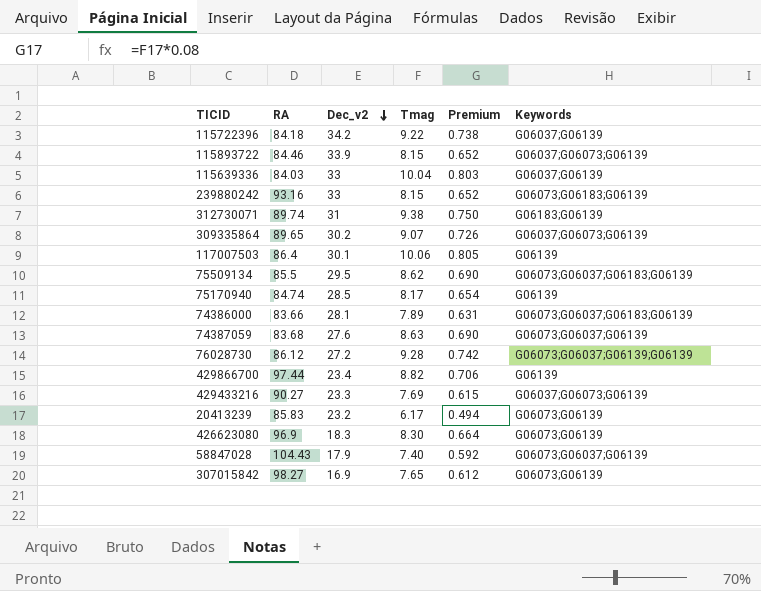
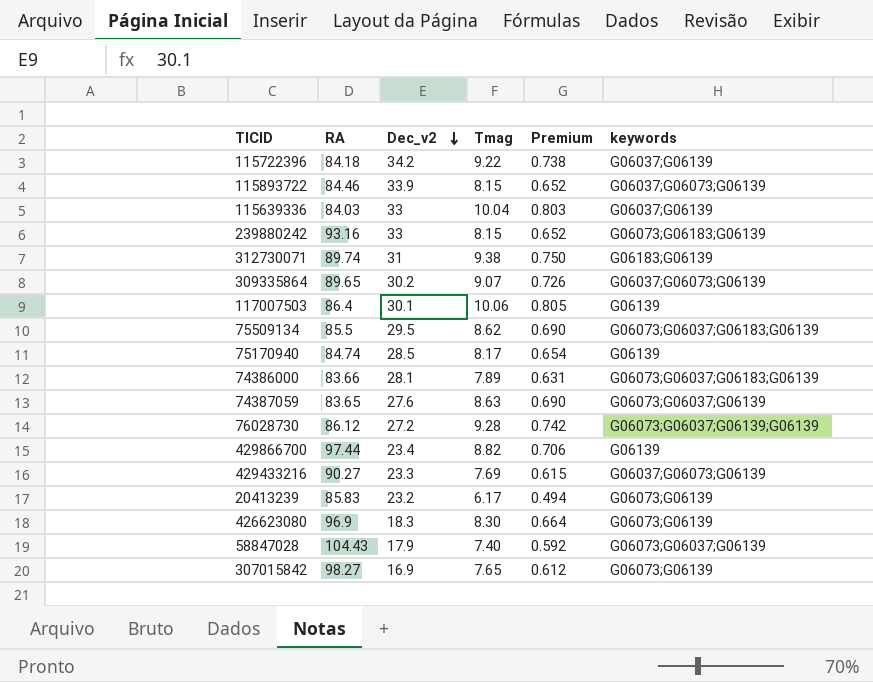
column name: Keywords -> keywords
74387059 | RA: 83.68 -> 83.65

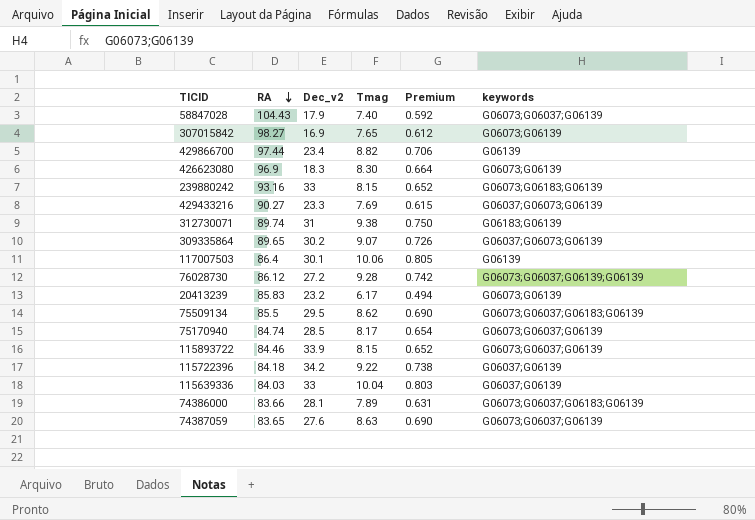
row order: Dec_v2 descending -> RA descending
75170940 | keywords: G06139 -> G06073;G06037;G06139
115893722 | keywords: G06037;G06073;G06139 -> G06073;G06037;G06139

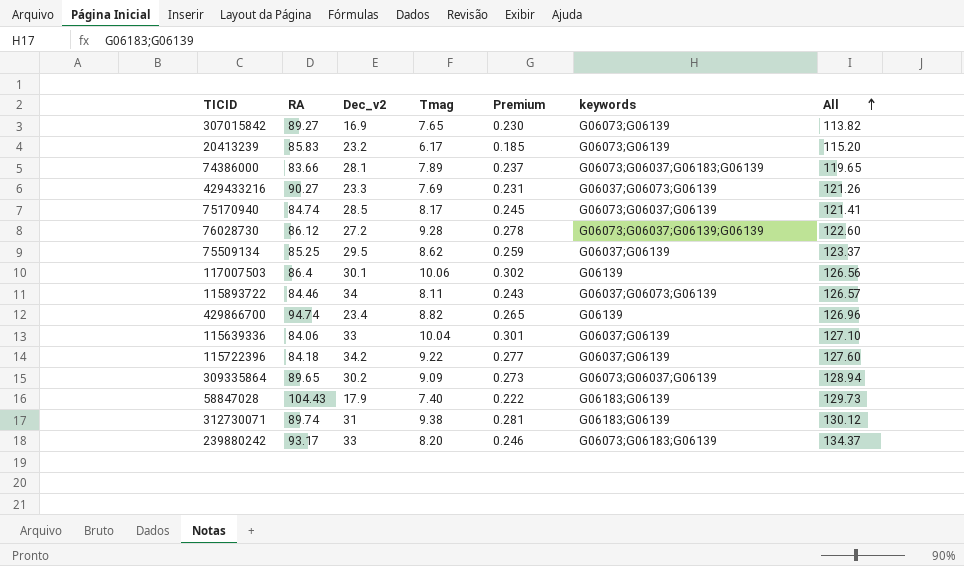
row order: RA descending -> All ascending
column Premium | formula: [Tmag] * 0.08 -> [Tmag] * 0.03
column All | formula: none -> [RA] + [Dec_v2] + [Tmag]
row 426623080: 96.9 | 18.3 | 8.30 | 0.664 | G06073;G06139 -> none
row 74387059: 83.65 | 27.6 | 8.63 | 0.690 | G06073;G06037;G06139 -> none
307015842 | RA: 98.27 -> 89.27
75509134 | RA: 85.5 -> 85.25
75509134 | keywords: G06073;G06037;G06183;G06139 -> G06037;G06139
115893722 | Dec_v2: 33.9 -> 34
115893722 | Tmag: 8.15 -> 8.11
115893722 | keywords: G06073;G06037;G06139 -> G06037;G06073;G06139
429866700 | RA: 97.44 -> 94.74
115639336 | RA: 84.03 -> 84.06
309335864 | Tmag: 9.07 -> 9.09
309335864 | keywords: G06037;G06073;G06139 -> G06073;G06037;G06139
58847028 | keywords: G06073;G06037;G06139 -> G06183;G06139
239880242 | RA: 93.16 -> 93.17
239880242 | Tmag: 8.15 -> 8.20

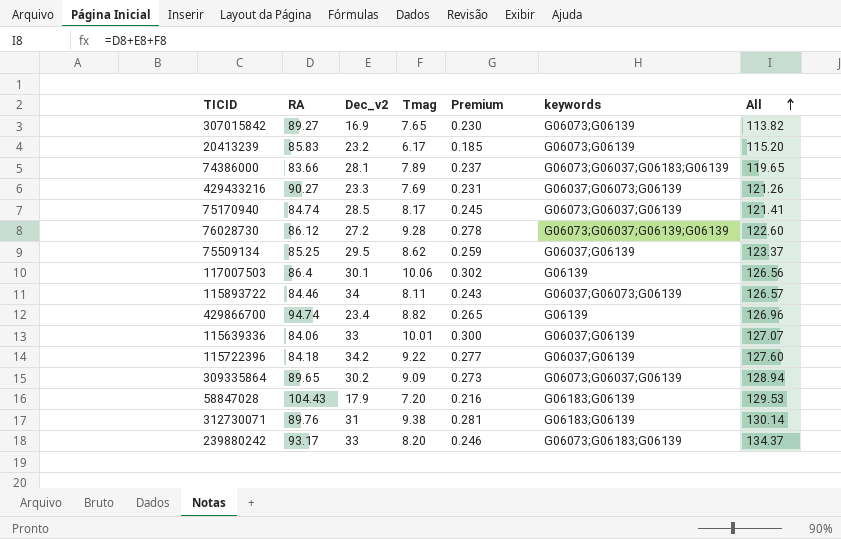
115639336 | Tmag: 10.04 -> 10.01
115639336 | Premium: 0.301 -> 0.300
115639336 | All: 127.10 -> 127.07
58847028 | Tmag: 7.40 -> 7.20
58847028 | Premium: 0.222 -> 0.216
58847028 | All: 129.73 -> 129.53
312730071 | RA: 89.74 -> 89.76
312730071 | All: 130.12 -> 130.14

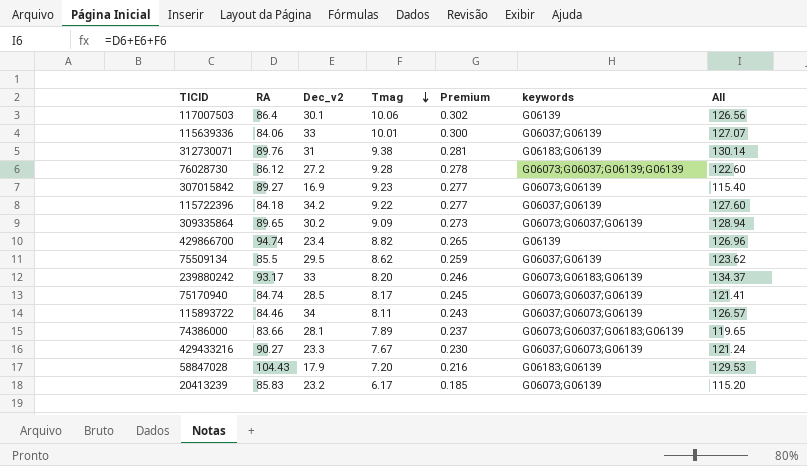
row order: All ascending -> Tmag descending
307015842 | Tmag: 7.65 -> 9.23
307015842 | Premium: 0.230 -> 0.277
307015842 | All: 113.82 -> 115.40
75509134 | RA: 85.25 -> 85.5
75509134 | All: 123.37 -> 123.62
429433216 | Tmag: 7.69 -> 7.67
429433216 | Premium: 0.231 -> 0.230
429433216 | All: 121.26 -> 121.24

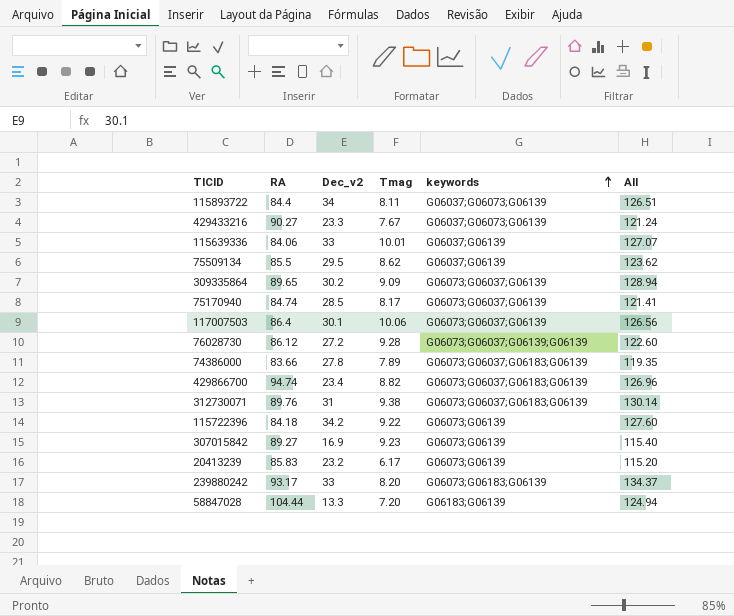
row order: Tmag descending -> keywords ascending
column Premium | formula: [Tmag] * 0.03 -> none
115893722 | RA: 84.46 -> 84.4
115893722 | All: 126.57 -> 126.51
117007503 | keywords: G06139 -> G06073;G06037;G06139
74386000 | Dec_v2: 28.1 -> 27.8
74386000 | All: 119.65 -> 119.35
429866700 | keywords: G06139 -> G06073;G06037;G06183;G06139
312730071 | keywords: G06183;G06139 -> G06073;G06037;G06183;G06139
115722396 | keywords: G06037;G06139 -> G06073;G06139
58847028 | RA: 104.43 -> 104.44
58847028 | Dec_v2: 17.9 -> 13.3
58847028 | All: 129.53 -> 124.94

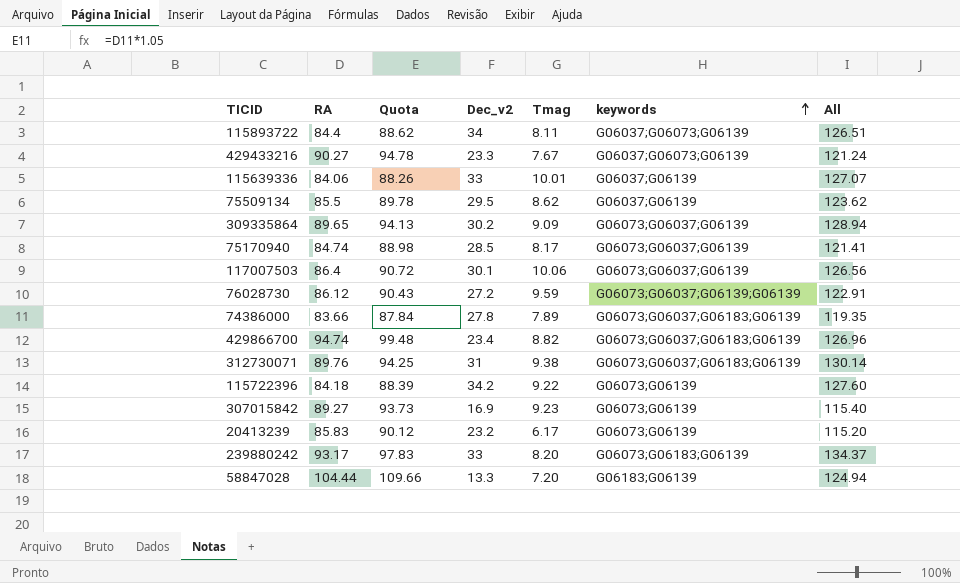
column Quota | formula: none -> [RA] * 1.05
76028730 | Tmag: 9.28 -> 9.59
76028730 | All: 122.60 -> 122.91

